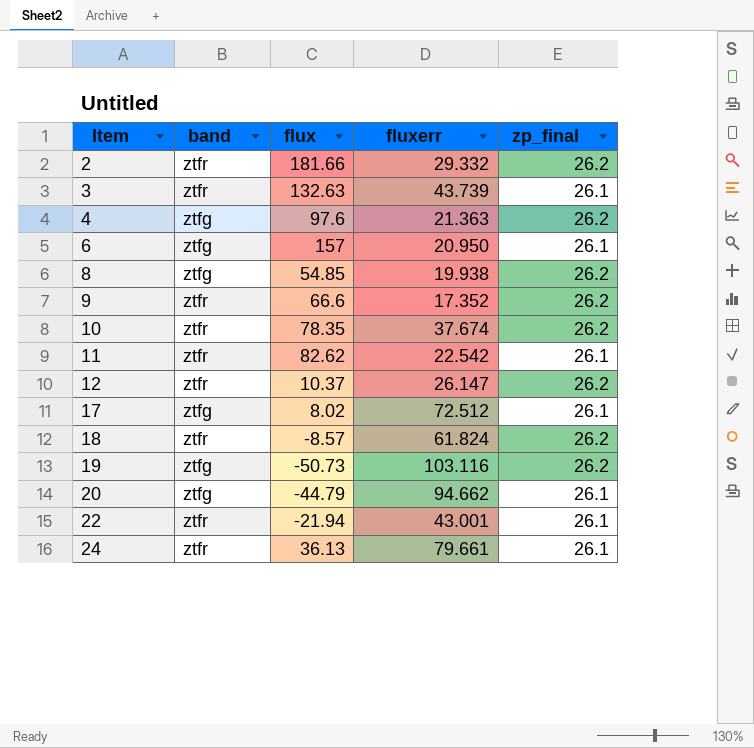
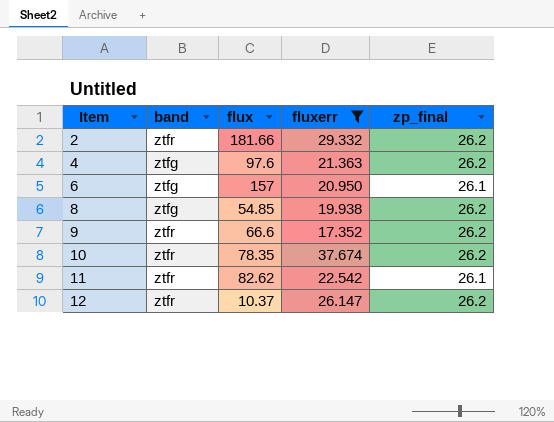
filter: none -> fluxerr <= 37.674

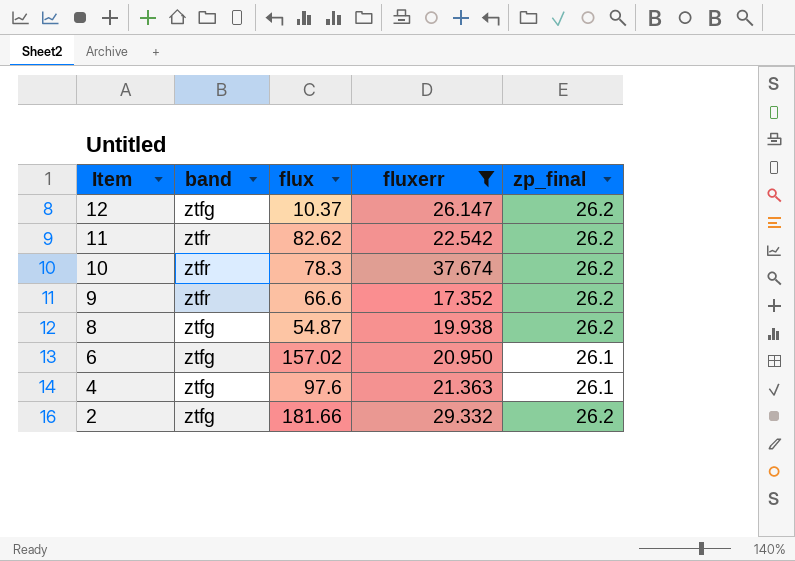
row order: Item ascending -> Item descending
12 | band: ztfr -> ztfg
11 | zp_final: 26.1 -> 26.2
10 | flux: 78.35 -> 78.3
8 | flux: 54.85 -> 54.87
6 | flux: 157 -> 157.02
4 | zp_final: 26.2 -> 26.1
2 | band: ztfr -> ztfg

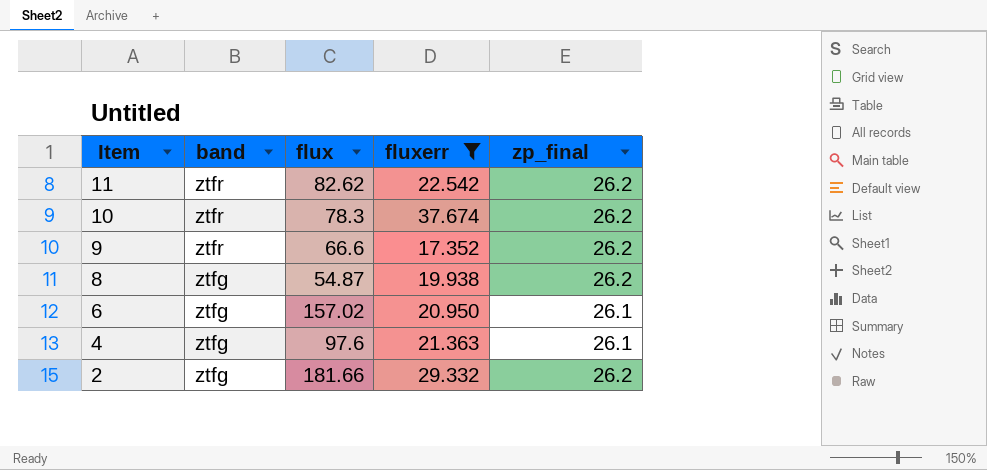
row 12: ztfg | 10.37 | 26.147 | 26.2 -> none

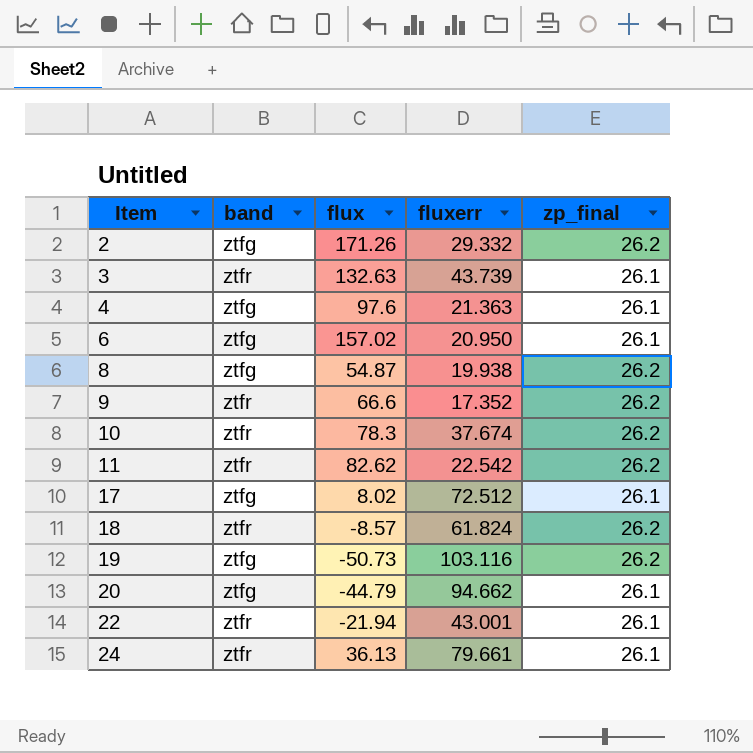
filter: fluxerr <= 37.674 -> none
row order: Item descending -> Item ascending
2 | flux: 181.66 -> 171.26

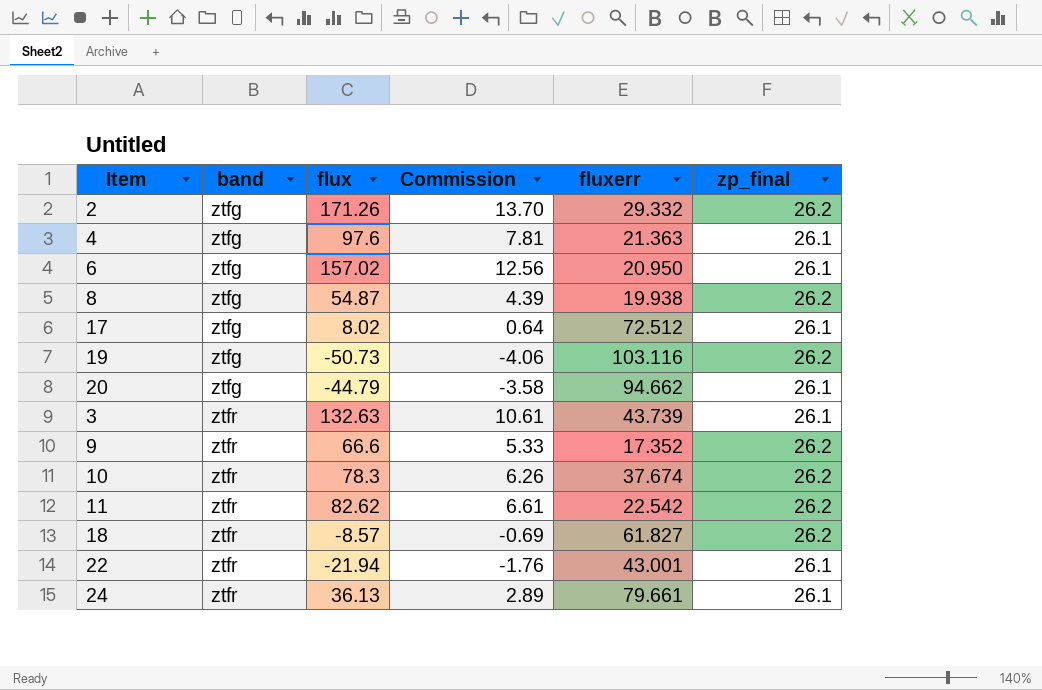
row order: Item ascending -> band ascending
column Commission | formula: none -> [flux] * 0.08
18 | fluxerr: 61.824 -> 61.827

